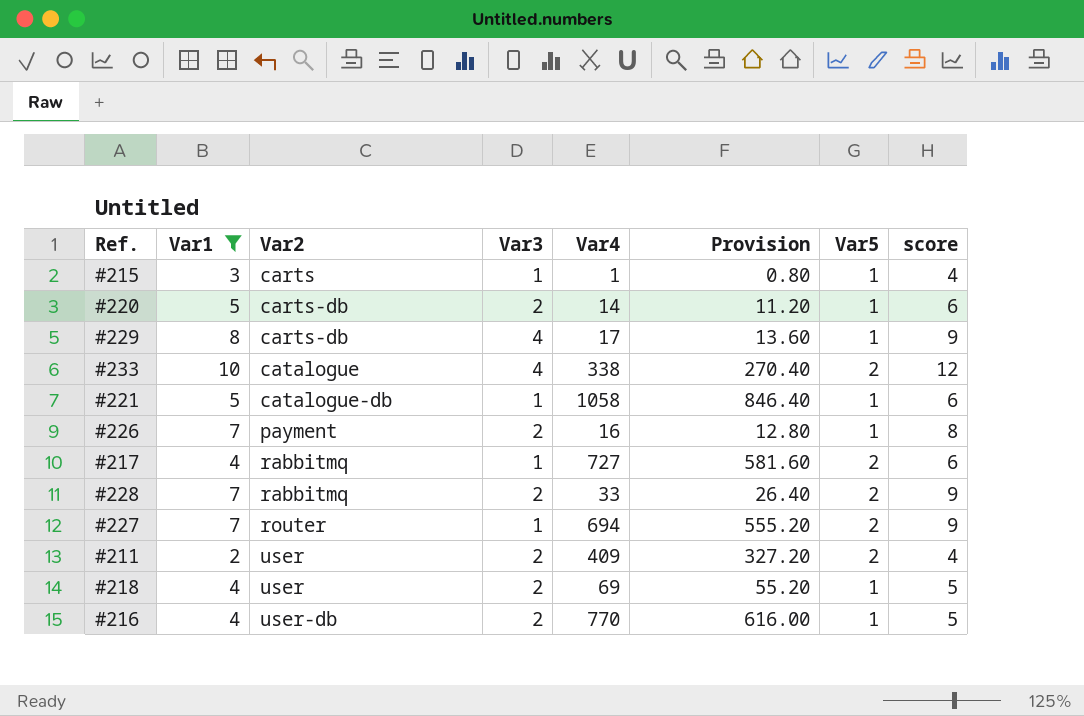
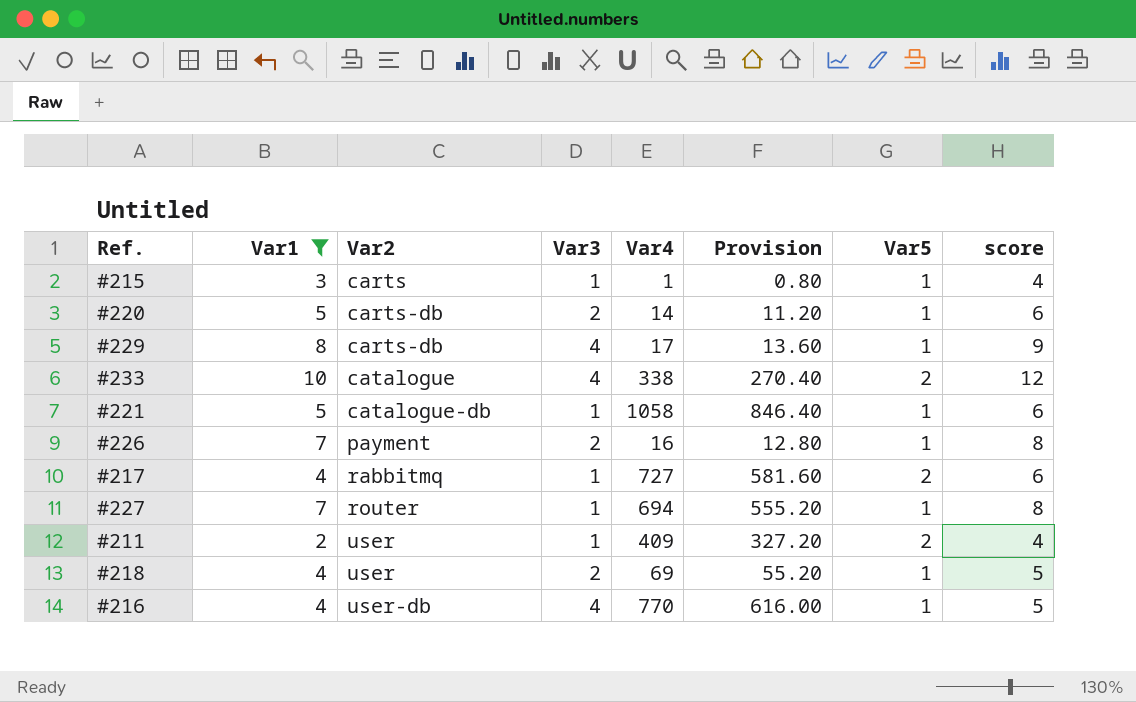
row #228: 7 | rabbitmq | 2 | 33 | 26.40 | 2 | 9 -> none
#227 | Var5: 2 -> 1
#227 | score: 9 -> 8
#211 | Var3: 2 -> 1
#216 | Var3: 2 -> 4

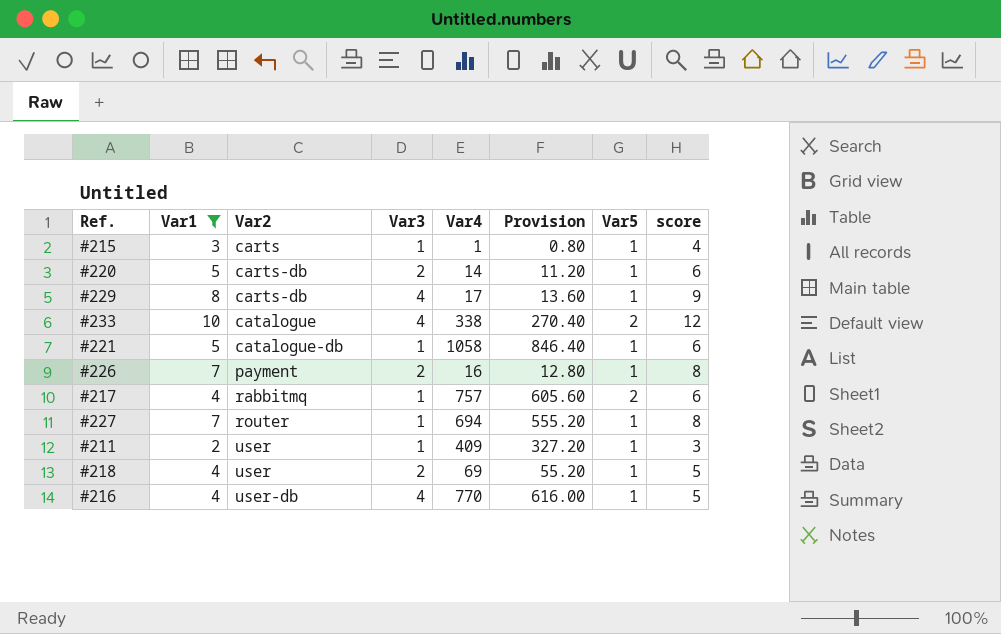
#217 | Var4: 727 -> 757
#217 | Provision: 581.60 -> 605.60
#211 | Var5: 2 -> 1
#211 | score: 4 -> 3

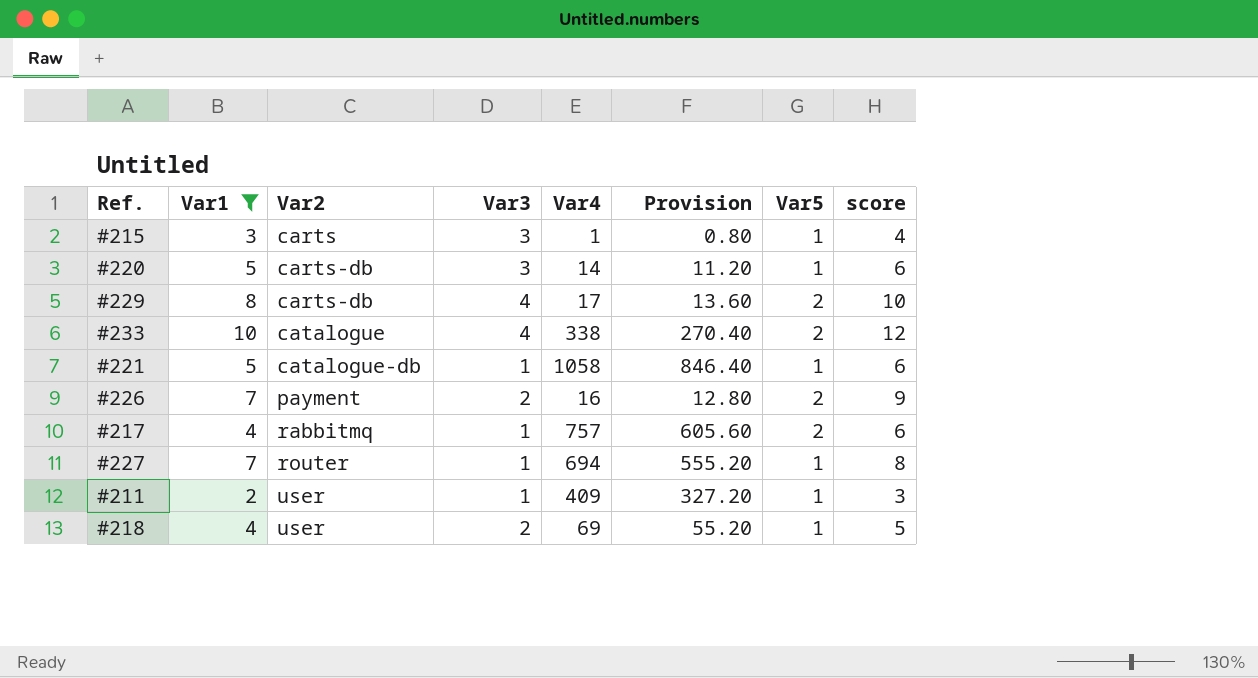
row #216: 4 | user-db | 4 | 770 | 616.00 | 1 | 5 -> none
#215 | Var3: 1 -> 3
#220 | Var3: 2 -> 3
#229 | Var5: 1 -> 2
#229 | score: 9 -> 10
#226 | Var5: 1 -> 2
#226 | score: 8 -> 9

